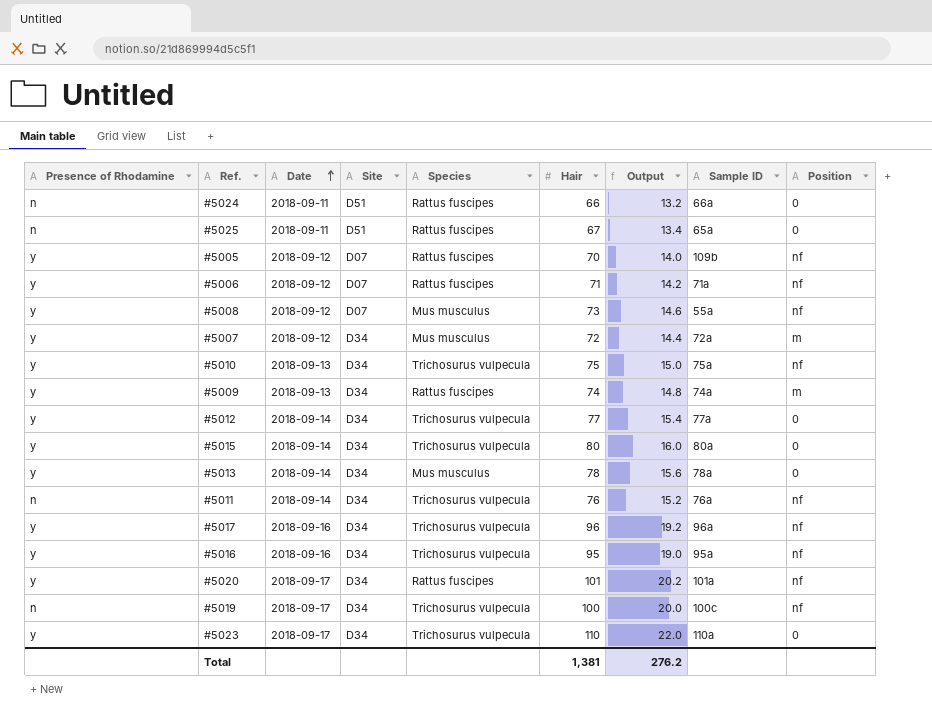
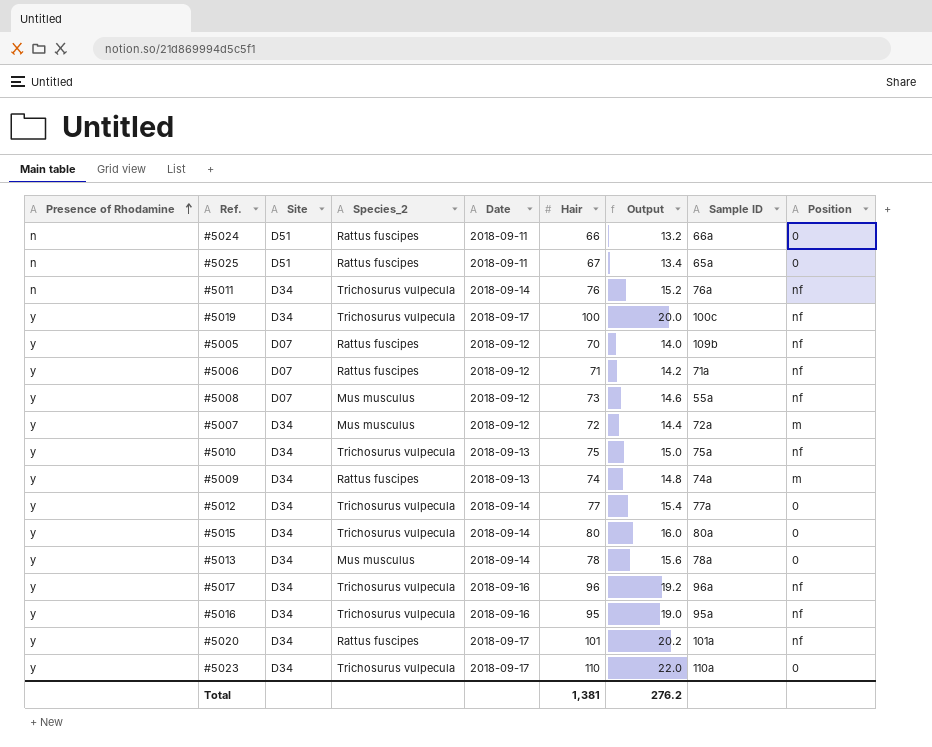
row order: Date ascending -> Presence of Rhodamine ascending
column name: Species -> Species_2
column Date | position: 3 -> 5
#5019 | Presence of Rhodamine: n -> y

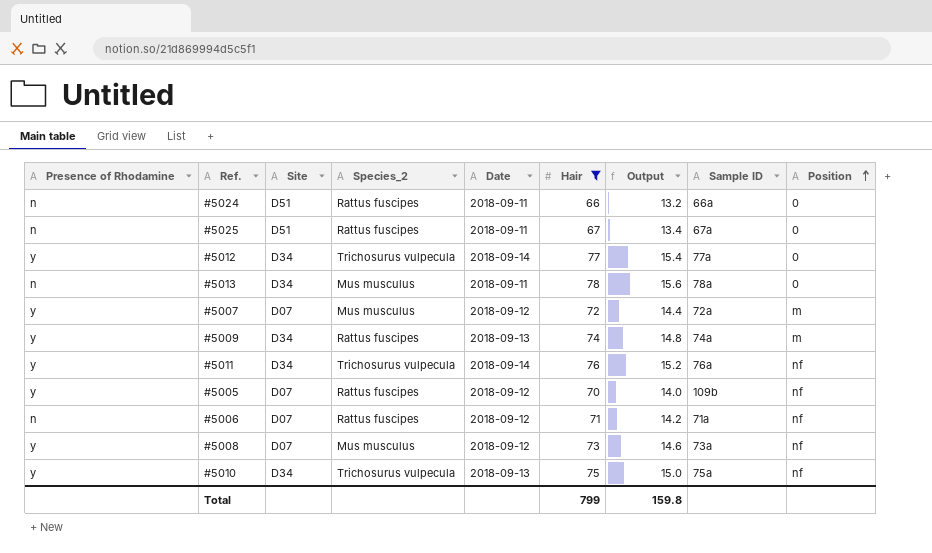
filter: none -> Hair <= 78
row order: Presence of Rhodamine ascending -> Position ascending
#5025 | Sample ID: 65a -> 67a
#5013 | Presence of Rhodamine: y -> n
#5013 | Date: 2018-09-14 -> 2018-09-11
#5007 | Site: D34 -> D07
#5011 | Presence of Rhodamine: n -> y
#5006 | Presence of Rhodamine: y -> n
#5008 | Sample ID: 55a -> 73a
Total | Hair: 1,381 -> 799
Total | Output: 276.2 -> 159.8

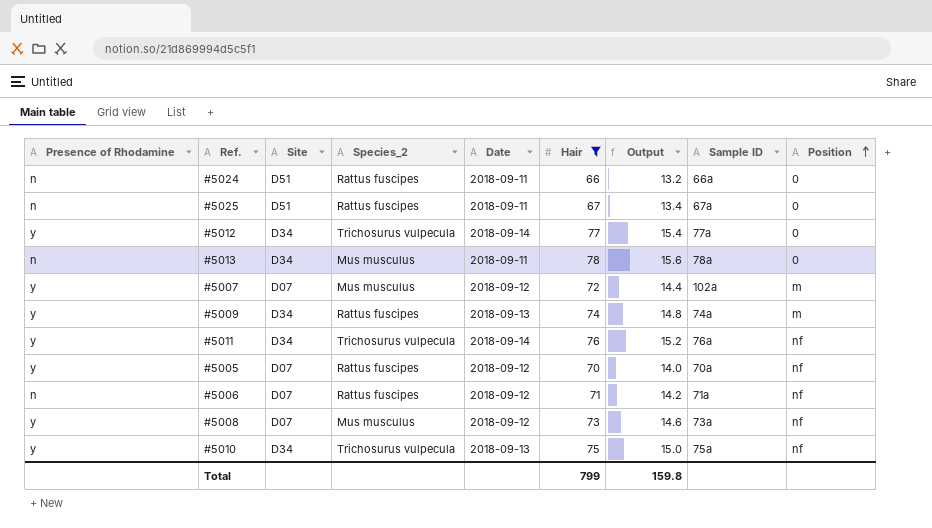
#5007 | Sample ID: 72a -> 102a
#5005 | Sample ID: 109b -> 70a

